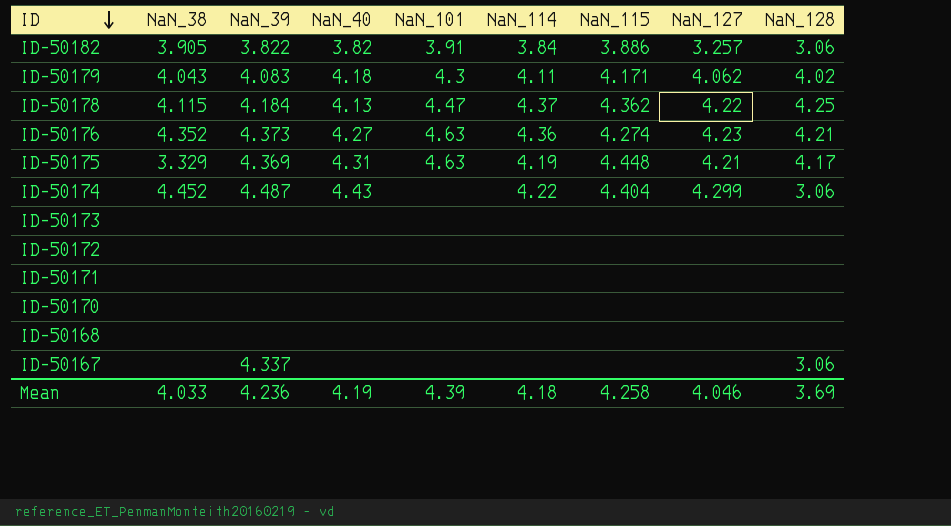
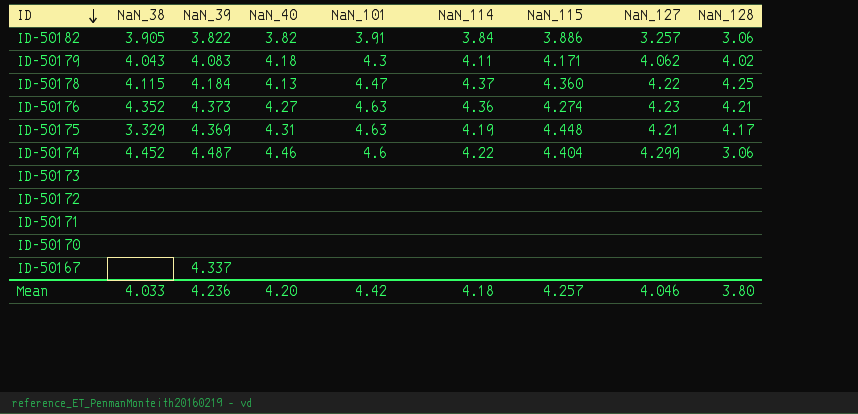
row ID-50168: none | none | none | none | none | none | none | none -> none
ID-50178 | NaN_115: 4.362 -> 4.360
ID-50174 | NaN_40: 4.43 -> 4.46
ID-50174 | NaN_101: none -> 4.6
ID-50167 | NaN_128: 3.06 -> none
Mean | NaN_40: 4.19 -> 4.20
Mean | NaN_101: 4.39 -> 4.42
Mean | NaN_115: 4.258 -> 4.257
Mean | NaN_128: 3.69 -> 3.80

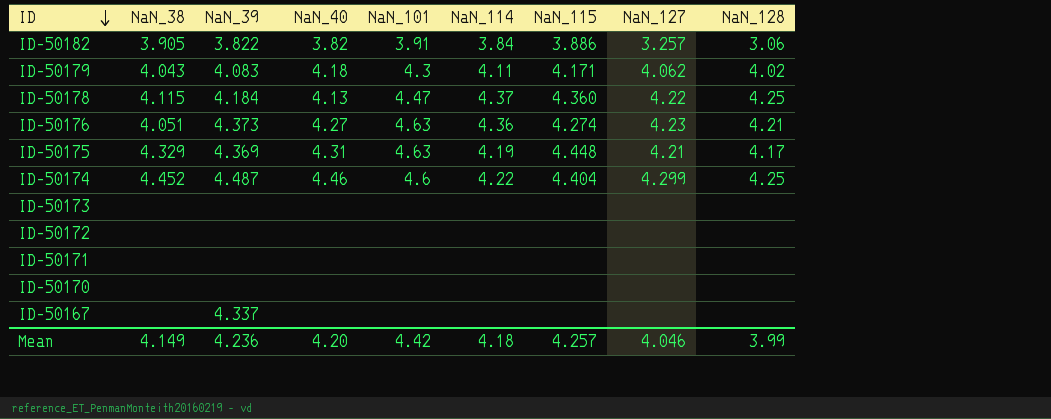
ID-50176 | NaN_38: 4.352 -> 4.051
ID-50175 | NaN_38: 3.329 -> 4.329
ID-50174 | NaN_128: 3.06 -> 4.25
Mean | NaN_38: 4.033 -> 4.149
Mean | NaN_128: 3.80 -> 3.99

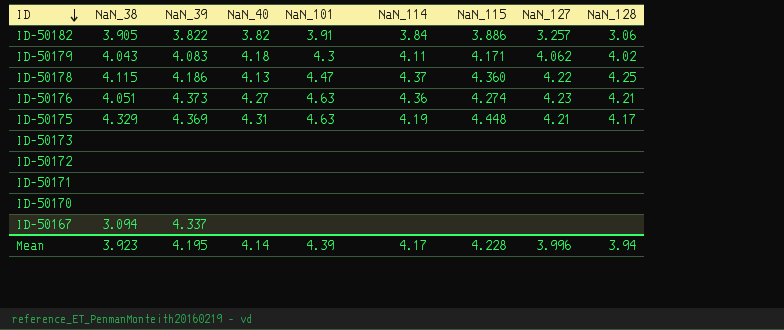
row ID-50174: 4.452 | 4.487 | 4.46 | 4.6 | 4.22 | 4.404 | 4.299 | 4.25 -> none
ID-50178 | NaN_39: 4.184 -> 4.186
ID-50167 | NaN_38: none -> 3.094
Mean | NaN_38: 4.149 -> 3.923
Mean | NaN_39: 4.236 -> 4.195
Mean | NaN_40: 4.20 -> 4.14
Mean | NaN_101: 4.42 -> 4.39
Mean | NaN_114: 4.18 -> 4.17
Mean | NaN_115: 4.257 -> 4.228
Mean | NaN_127: 4.046 -> 3.996
Mean | NaN_128: 3.99 -> 3.94

